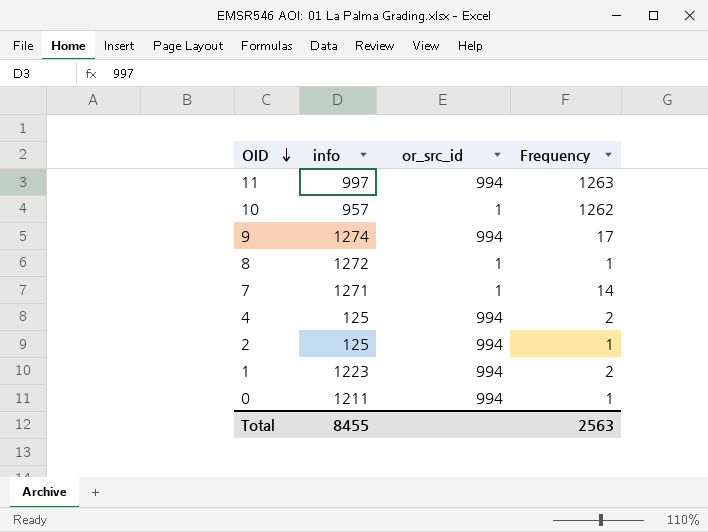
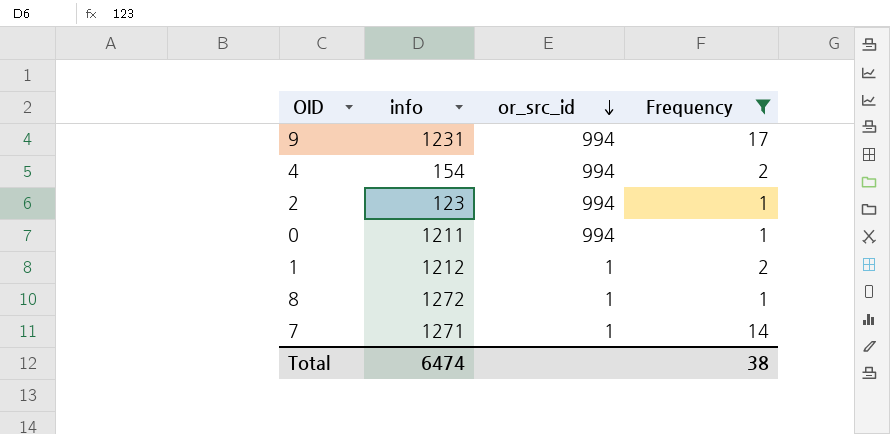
filter: none -> Frequency <= 17
row order: OID descending -> or_src_id descending
9 | info: 1274 -> 1231
4 | info: 125 -> 154
2 | info: 125 -> 123
1 | info: 1223 -> 1212
1 | or_src_id: 994 -> 1
Total | info: 8455 -> 6474
Total | Frequency: 2563 -> 38

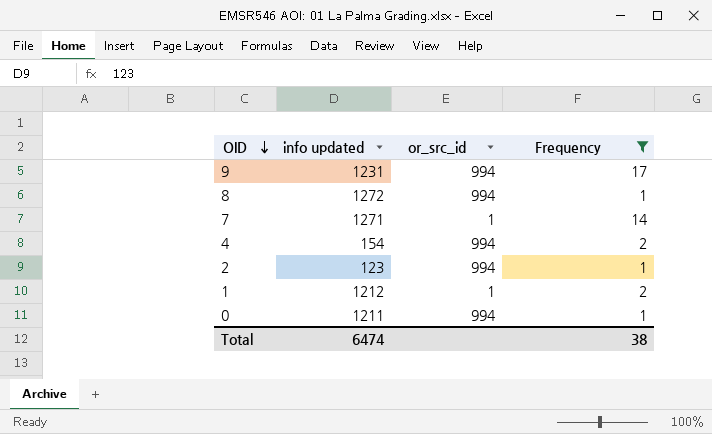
row order: or_src_id descending -> OID descending
column name: info -> info updated
8 | or_src_id: 1 -> 994

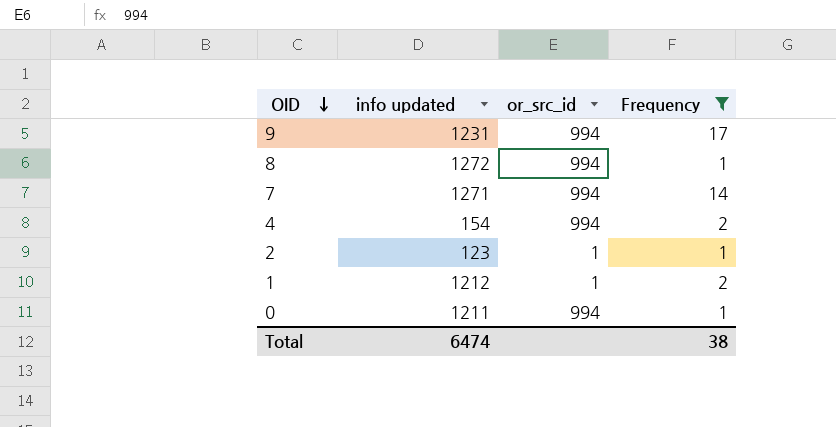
7 | or_src_id: 1 -> 994
2 | or_src_id: 994 -> 1

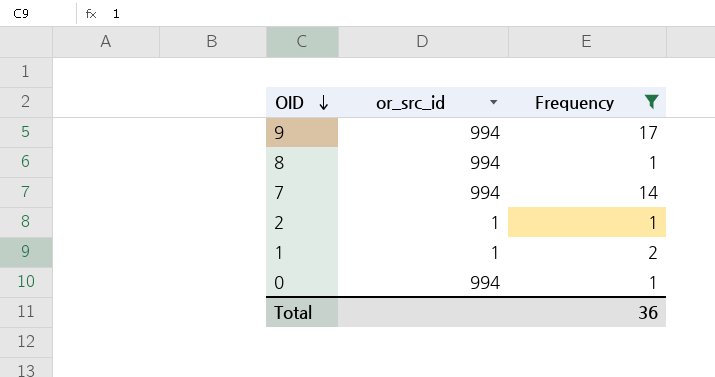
column info updated | position: 2 -> none
row 4: 154 | 994 | 2 -> none
Total | Frequency: 38 -> 36

